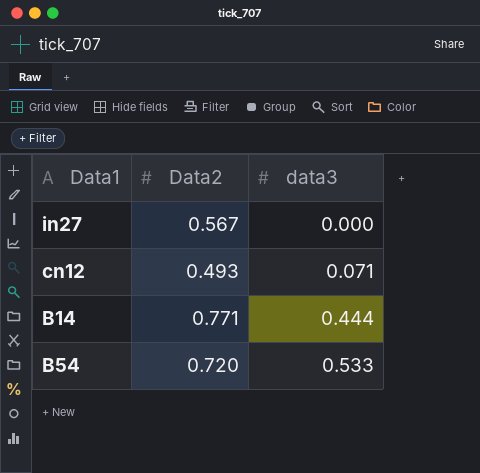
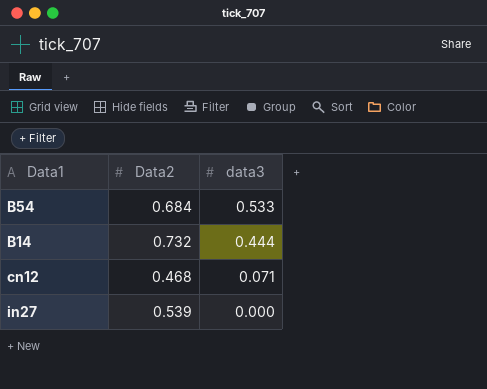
row order: data3 ascending -> data3 descending
B54 | Data2: 0.720 -> 0.684
B14 | Data2: 0.771 -> 0.732
cn12 | Data2: 0.493 -> 0.468
in27 | Data2: 0.567 -> 0.539

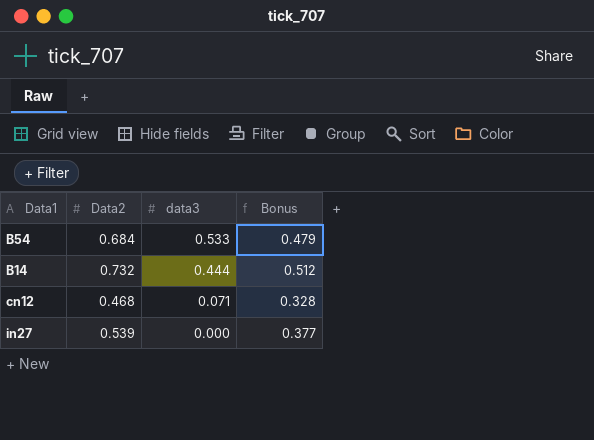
column Bonus | formula: none -> [Data2] * 0.7

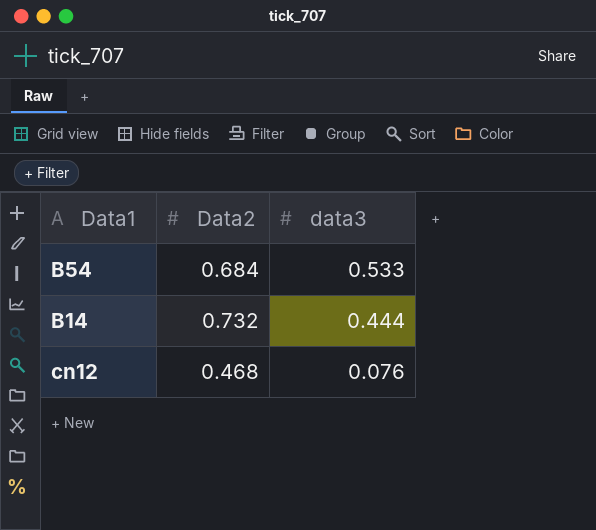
column Bonus | formula: [Data2] * 0.7 -> none
row in27: 0.539 | 0.000 | 0.377 -> none
cn12 | data3: 0.071 -> 0.076

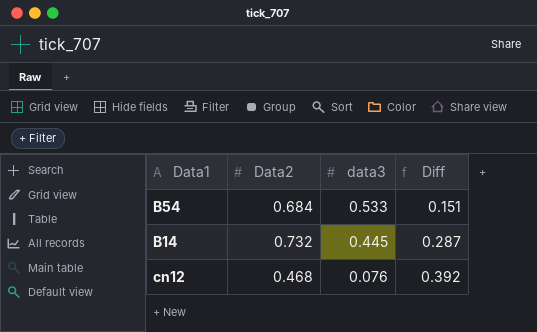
column Diff | formula: none -> [Data2] - [data3]
B14 | data3: 0.444 -> 0.445

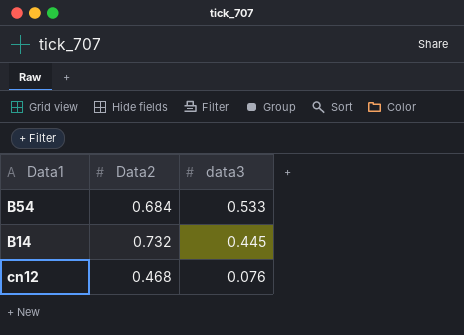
column Diff | formula: [Data2] - [data3] -> none

